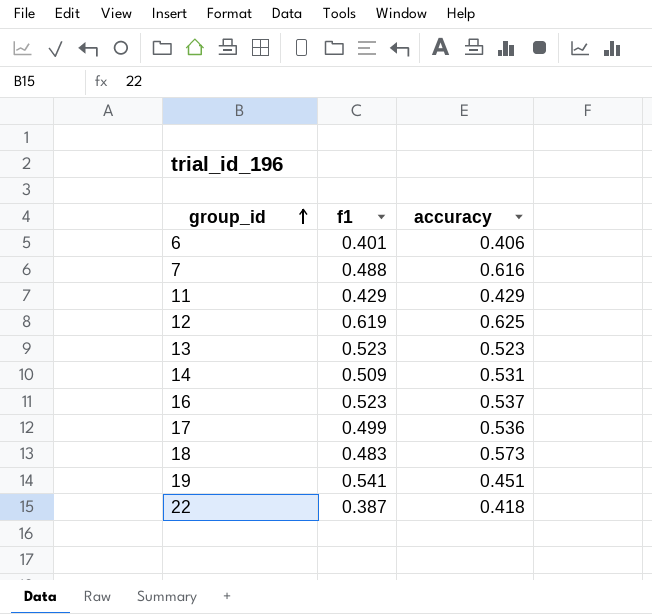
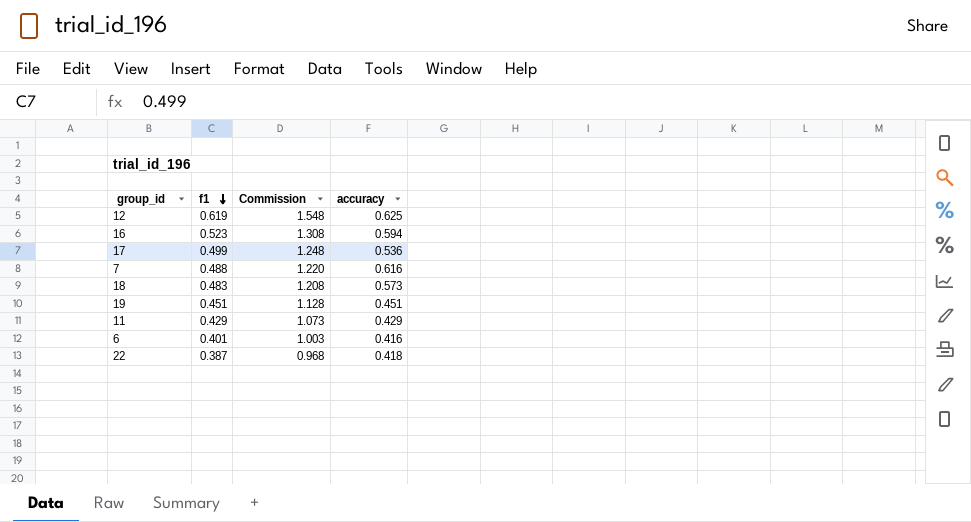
row order: group_id ascending -> f1 descending
column Commission | formula: none -> [f1] * 2.5
row 13: 0.523 | 0.523 -> none
row 14: 0.509 | 0.531 -> none
16 | accuracy: 0.537 -> 0.594
19 | f1: 0.541 -> 0.451
6 | accuracy: 0.406 -> 0.416

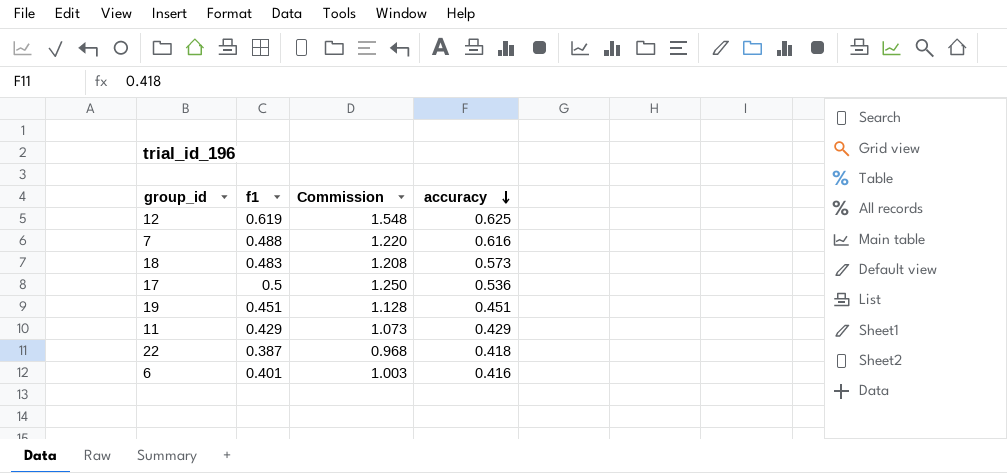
row order: f1 descending -> accuracy descending
row 16: 0.523 | 1.308 | 0.594 -> none
17 | f1: 0.499 -> 0.5
17 | Commission: 1.248 -> 1.250

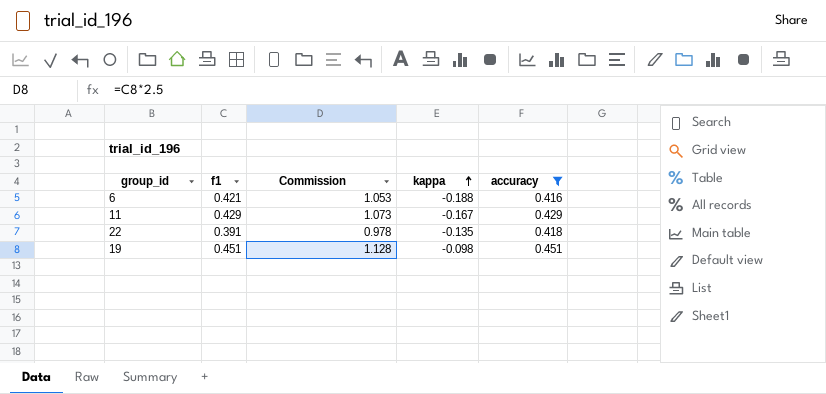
filter: none -> accuracy <= 0.451
row order: accuracy descending -> kappa ascending
column kappa | position: none -> 4
6 | f1: 0.401 -> 0.421
6 | Commission: 1.003 -> 1.053
22 | f1: 0.387 -> 0.391
22 | Commission: 0.968 -> 0.978

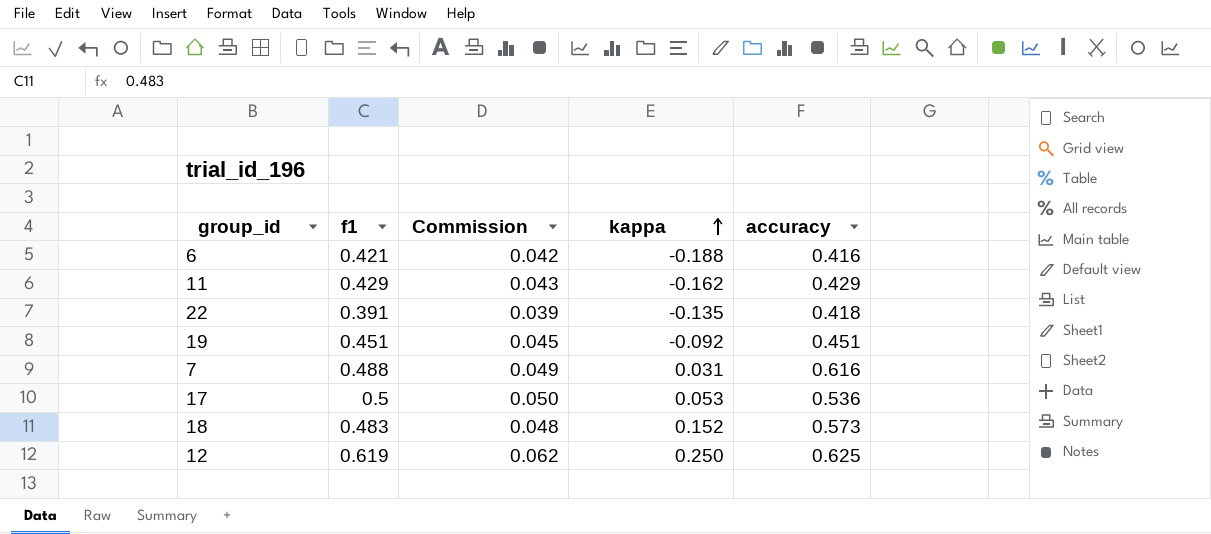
filter: accuracy <= 0.451 -> none
column Commission | formula: [f1] * 2.5 -> [f1] * 0.1
11 | kappa: -0.167 -> -0.162
19 | kappa: -0.098 -> -0.092

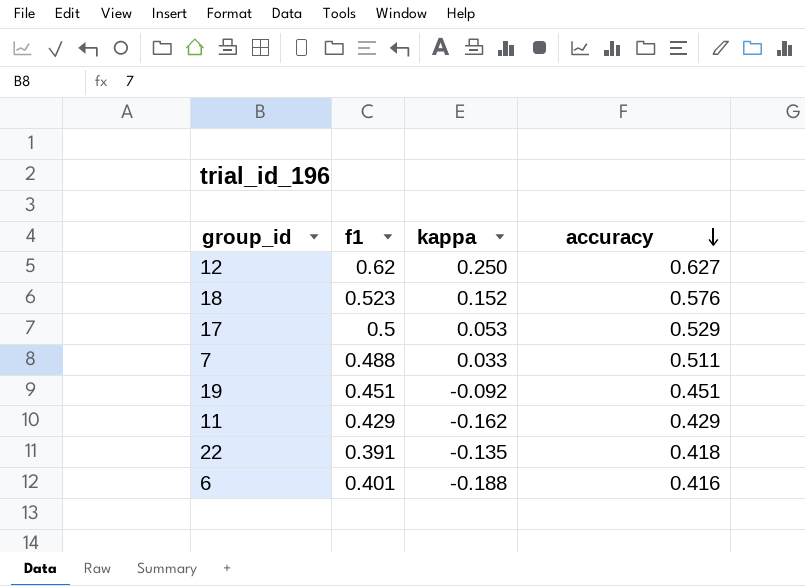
row order: kappa ascending -> accuracy descending
column Commission | formula: [f1] * 0.1 -> none
12 | f1: 0.619 -> 0.62
12 | accuracy: 0.625 -> 0.627
18 | f1: 0.483 -> 0.523
18 | accuracy: 0.573 -> 0.576
17 | accuracy: 0.536 -> 0.529
7 | kappa: 0.031 -> 0.033
7 | accuracy: 0.616 -> 0.511
6 | f1: 0.421 -> 0.401

